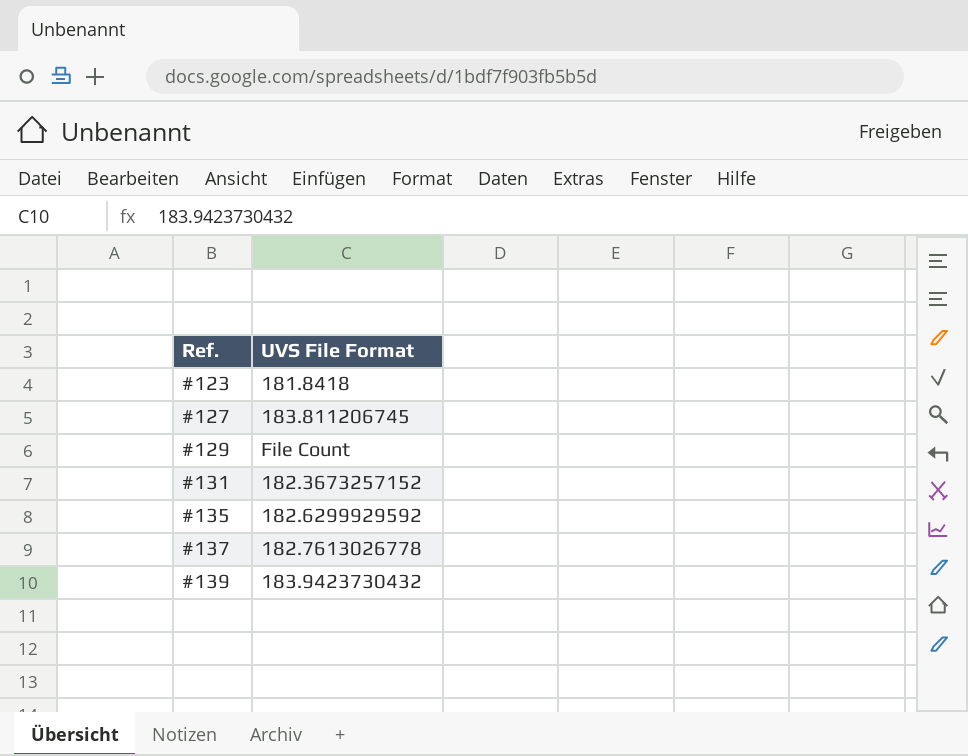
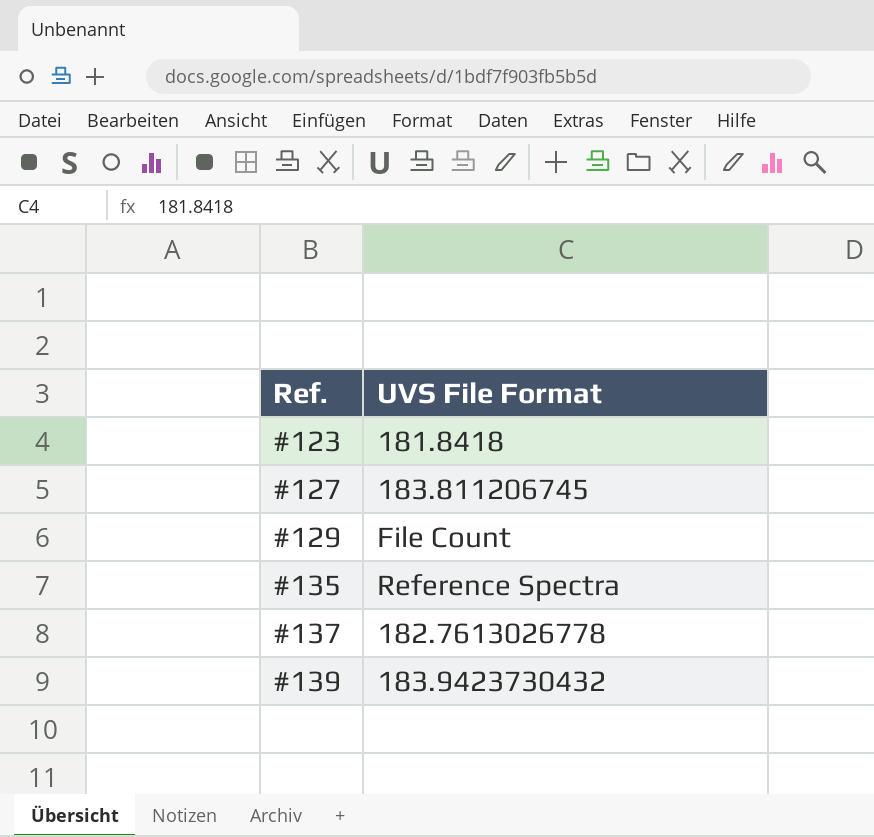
row #131: 182.3673257152 -> none
#135 | UVS File Format: 182.6299929592 -> Reference Spectra

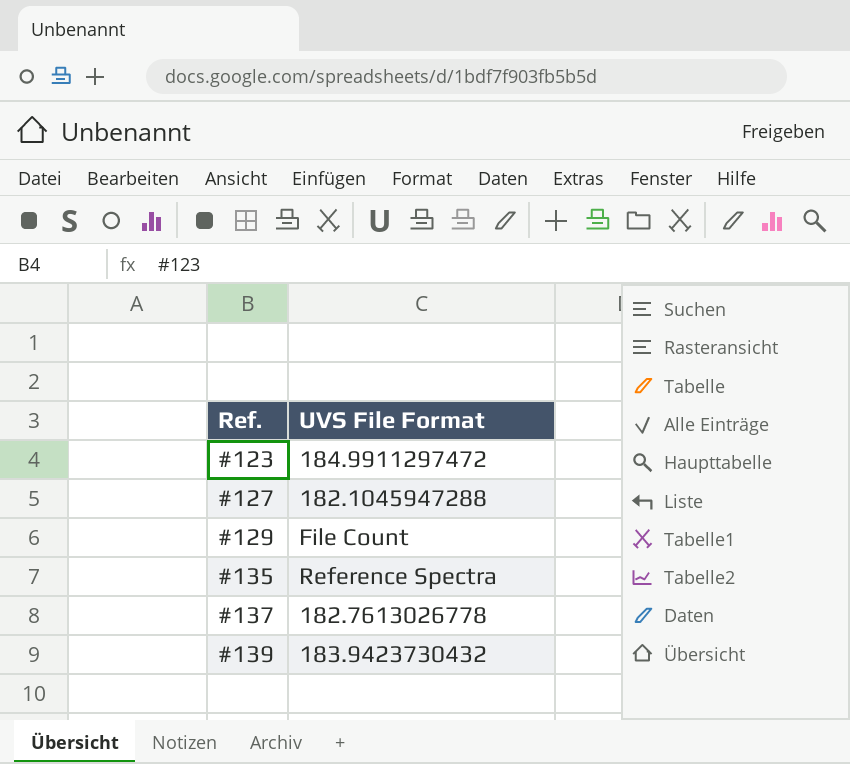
#123 | UVS File Format: 181.8418 -> 184.9911297472
#127 | UVS File Format: 183.811206745 -> 182.1045947288

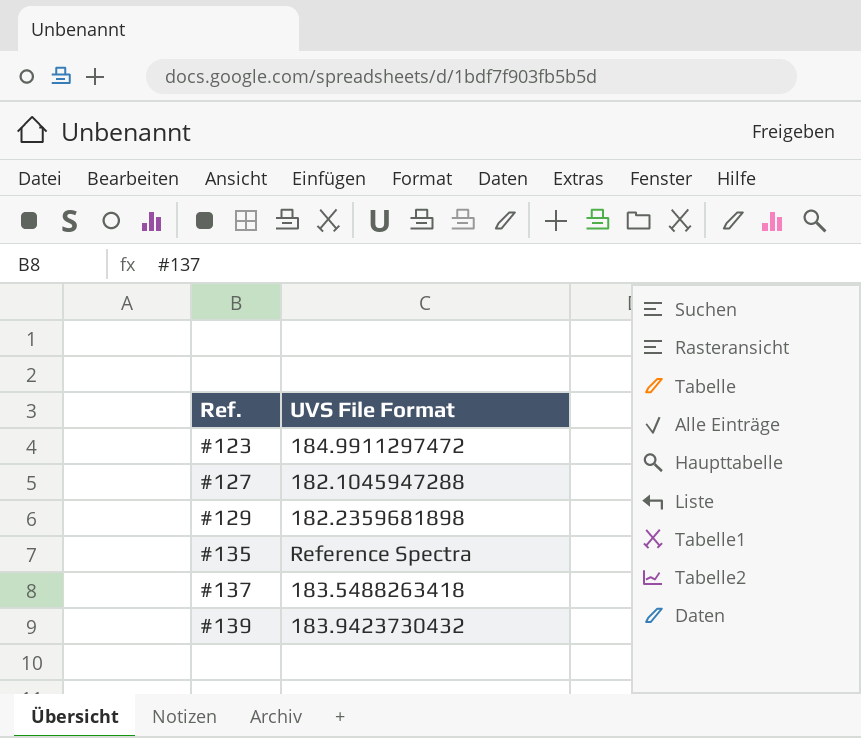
#129 | UVS File Format: File Count -> 182.2359681898
#137 | UVS File Format: 182.7613026778 -> 183.5488263418

